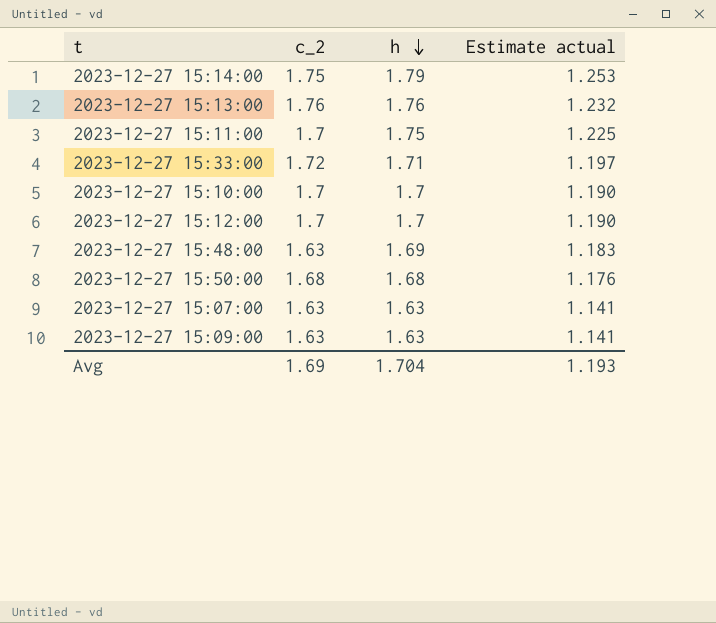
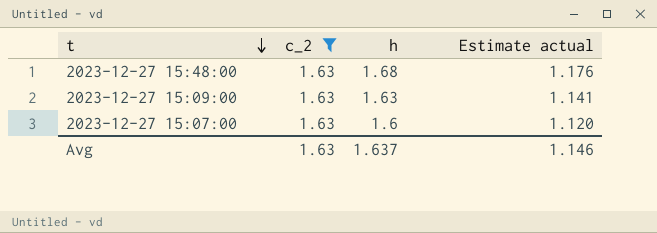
filter: none -> c_2 = 1.63
row order: h descending -> t descending
2023-12-27 15:48:00 | h: 1.69 -> 1.68
2023-12-27 15:48:00 | Estimate actual: 1.183 -> 1.176
2023-12-27 15:07:00 | h: 1.63 -> 1.6
2023-12-27 15:07:00 | Estimate actual: 1.141 -> 1.120
Avg | c_2: 1.69 -> 1.63
Avg | h: 1.704 -> 1.637
Avg | Estimate actual: 1.193 -> 1.146

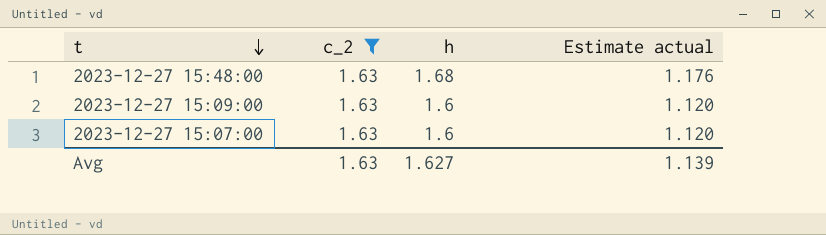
2023-12-27 15:09:00 | h: 1.63 -> 1.6
2023-12-27 15:09:00 | Estimate actual: 1.141 -> 1.120
Avg | h: 1.637 -> 1.627
Avg | Estimate actual: 1.146 -> 1.139

